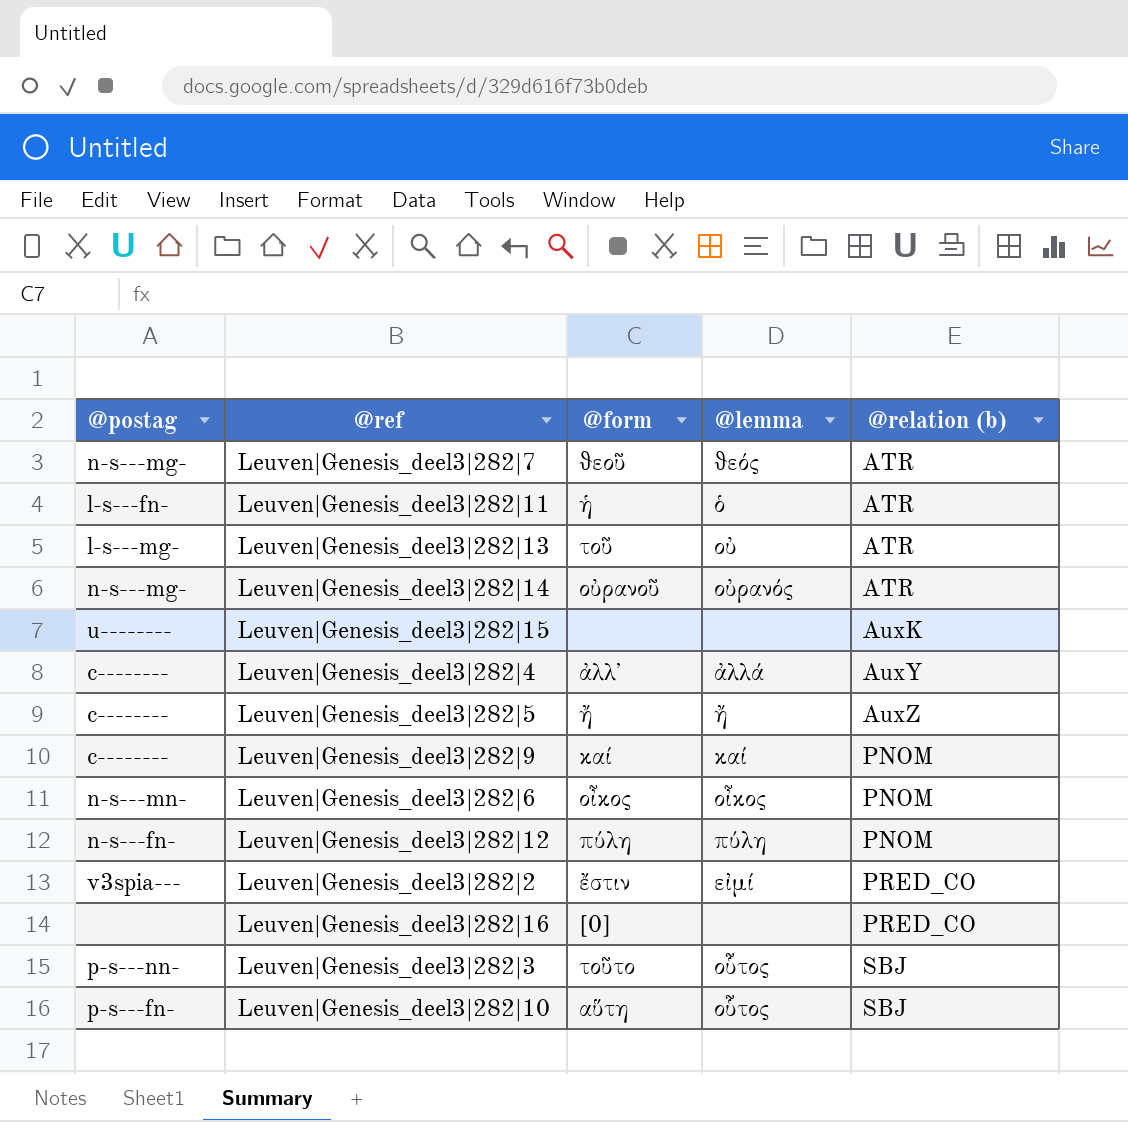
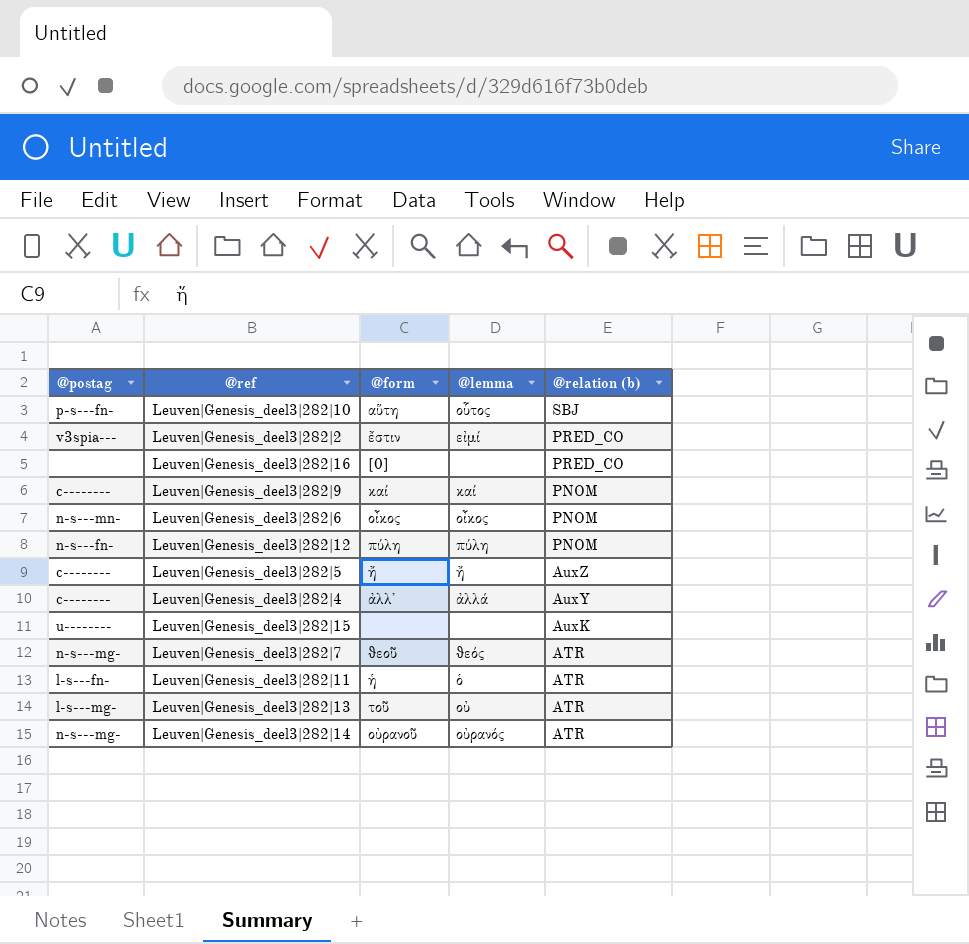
row order: @relation (b) ascending -> @relation (b) descending
row Leuven|Genesis_deel3|282|3: p-s---nn- | τοῦτο | οὗτος | SBJ -> none

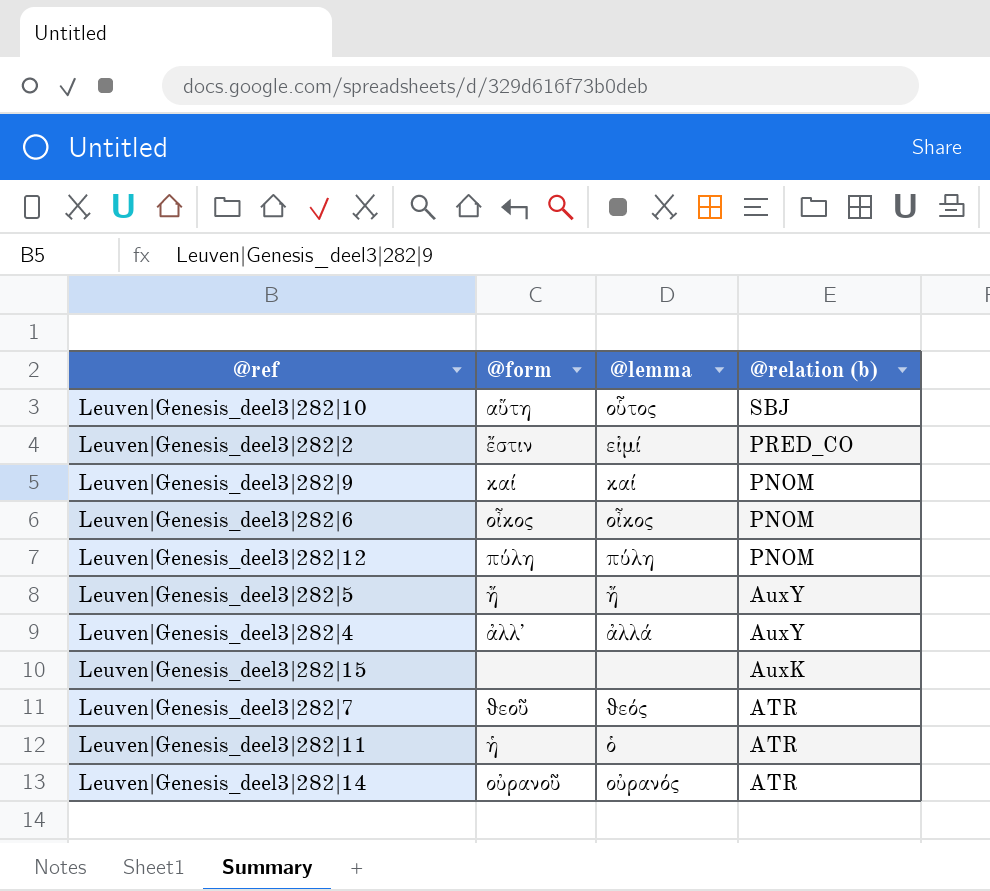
column @postag | position: 1 -> none
row Leuven|Genesis_deel3|282|16: none | [0] | none | PRED_CO -> none
row Leuven|Genesis_deel3|282|13: l-s---mg- | τοῦ | οὐ | ATR -> none
Leuven|Genesis_deel3|282|5 | @relation (b): AuxZ -> AuxY

